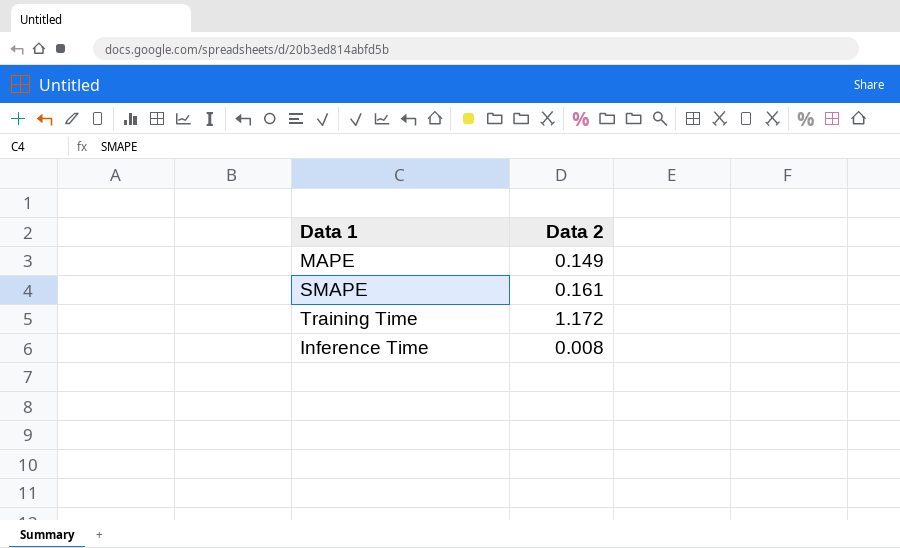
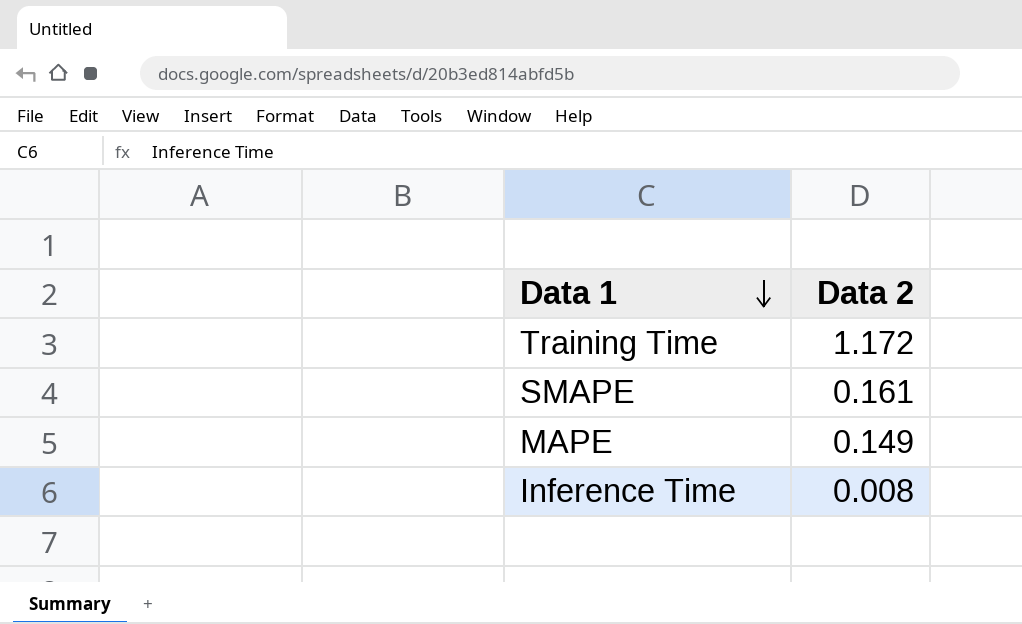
row order: none -> Data 1 descending

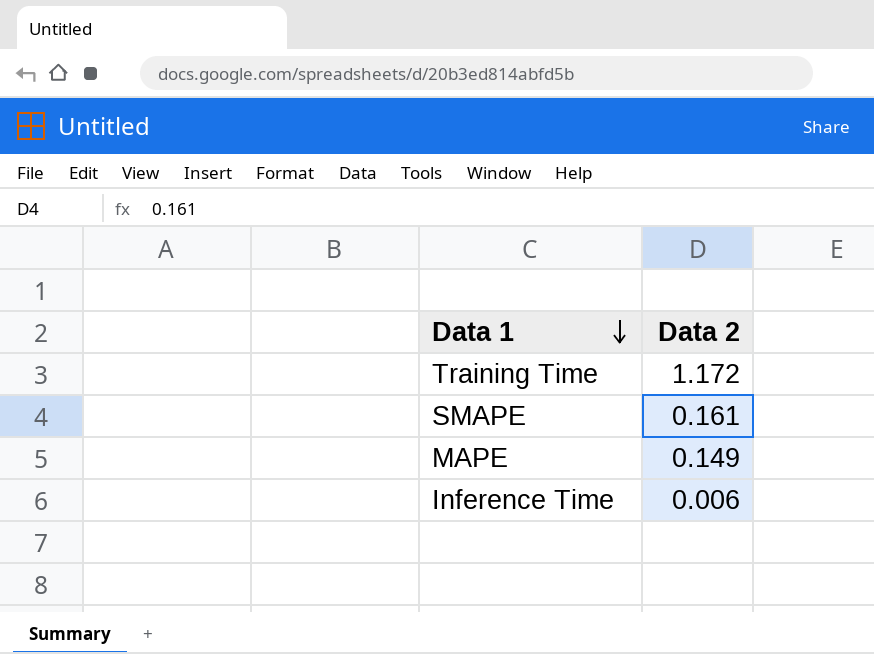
Inference Time | Data 2: 0.008 -> 0.006

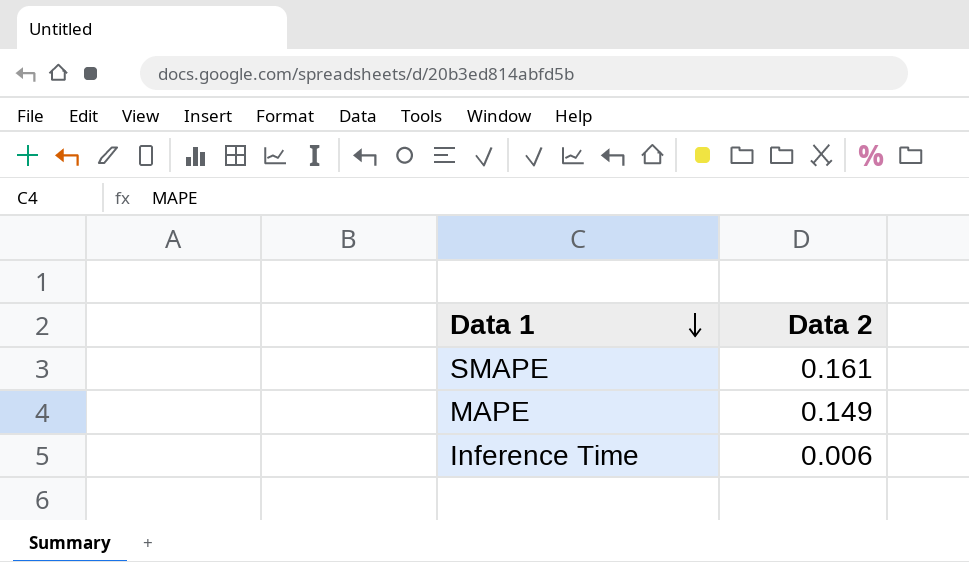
row Training Time: 1.172 -> none

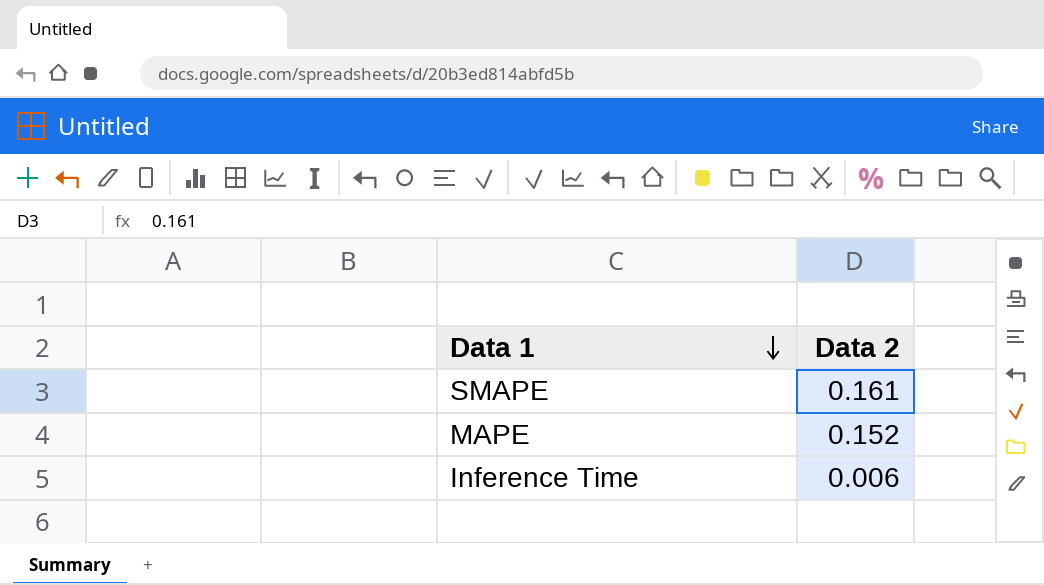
MAPE | Data 2: 0.149 -> 0.152

